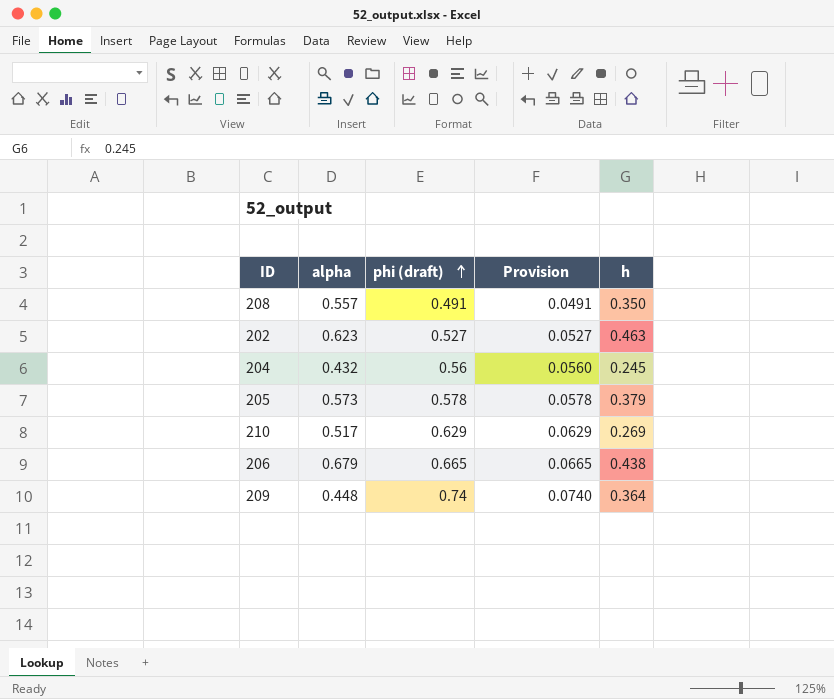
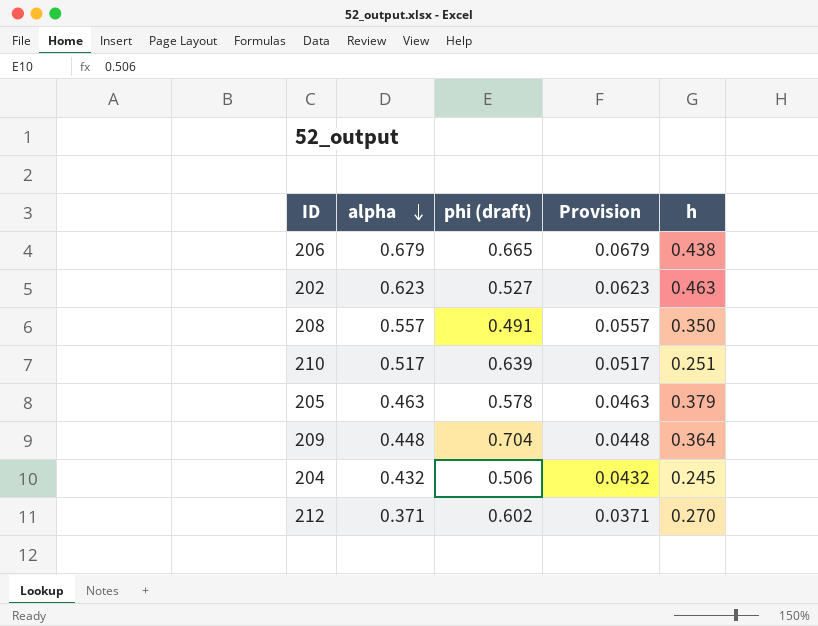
row order: phi (draft) ascending -> alpha descending
column Provision | formula: [phi (draft)] * 0.1 -> [alpha] * 0.1
210 | phi (draft): 0.629 -> 0.639
210 | h: 0.269 -> 0.251
205 | alpha: 0.573 -> 0.463
209 | phi (draft): 0.74 -> 0.704
204 | phi (draft): 0.56 -> 0.506
row 212: none -> 0.371 | 0.602 | 0.0371 | 0.270

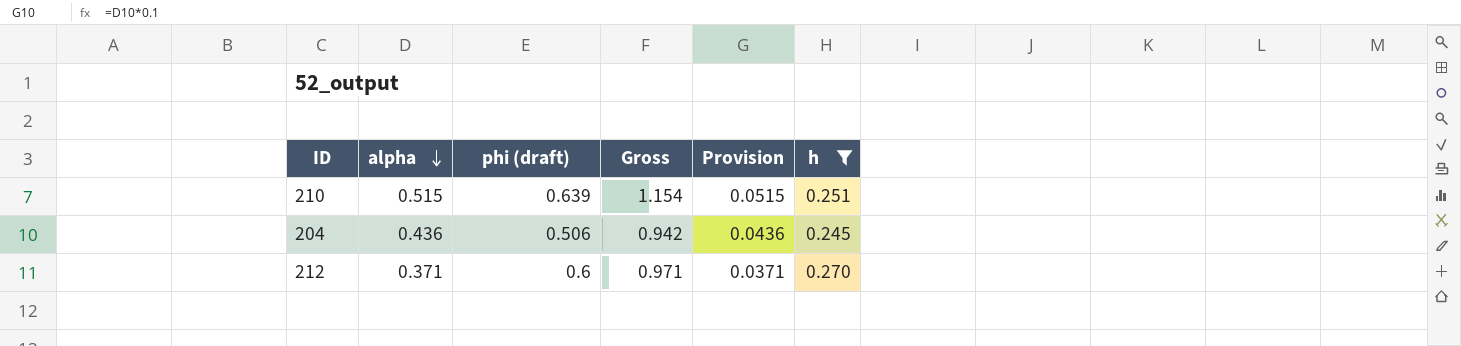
filter: none -> h <= 0.270
column Gross | formula: none -> [alpha] + [phi (draft)]
210 | alpha: 0.517 -> 0.515
210 | Provision: 0.0517 -> 0.0515
204 | alpha: 0.432 -> 0.436
204 | Provision: 0.0432 -> 0.0436
212 | phi (draft): 0.602 -> 0.6

